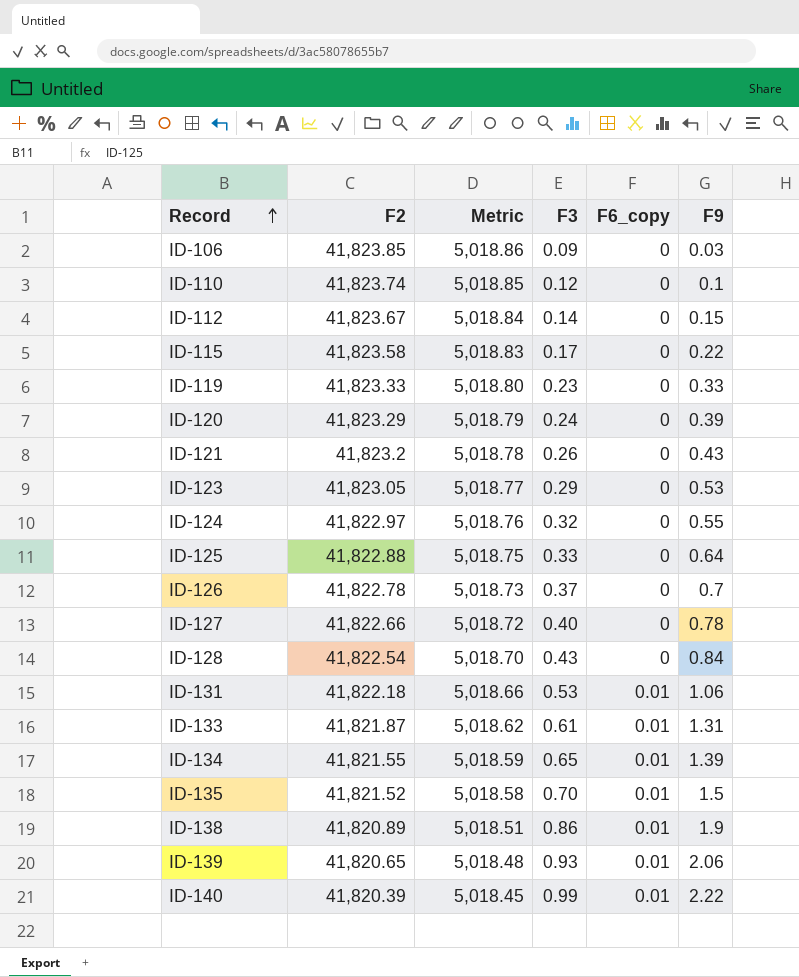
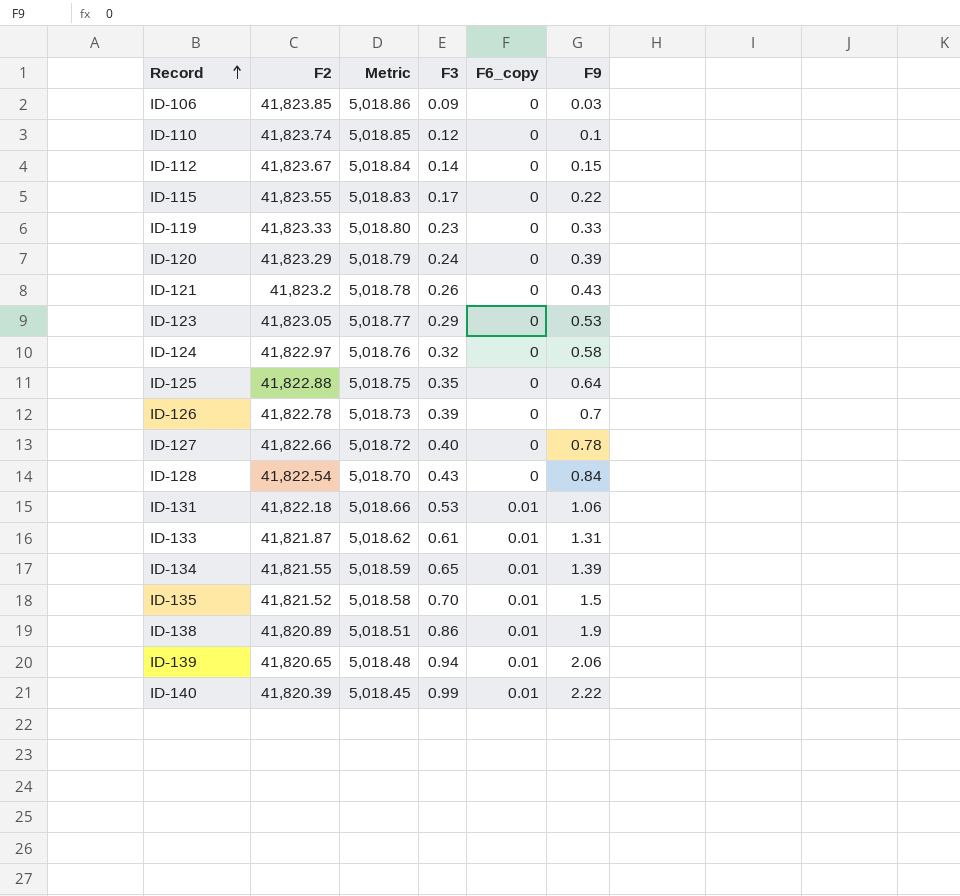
ID-115 | F2: 41,823.58 -> 41,823.55
ID-124 | F9: 0.55 -> 0.58
ID-125 | F3: 0.33 -> 0.35
ID-126 | F3: 0.37 -> 0.39
ID-139 | F3: 0.93 -> 0.94

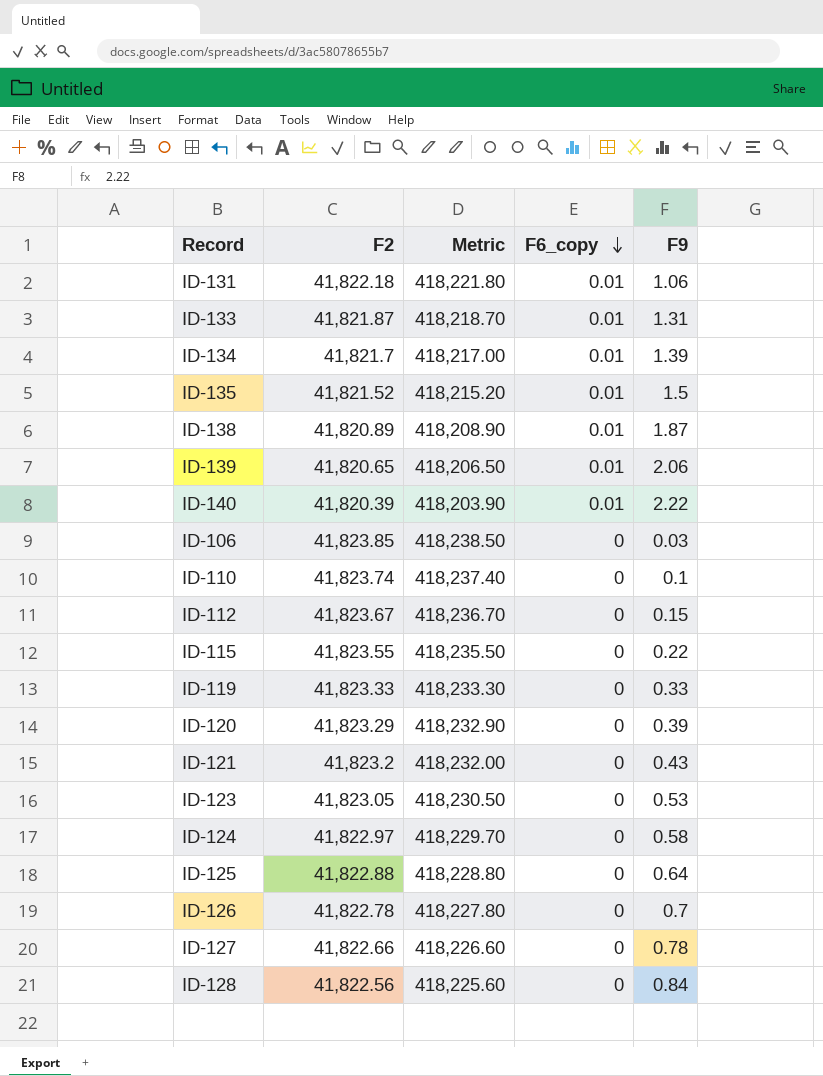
row order: Record ascending -> F6_copy descending
column F3 | position: 4 -> none
column Metric | formula: [F2] * 0.12 -> [F2] * 10
ID-134 | F2: 41,821.55 -> 41,821.7
ID-138 | F9: 1.9 -> 1.87
ID-128 | F2: 41,822.54 -> 41,822.56

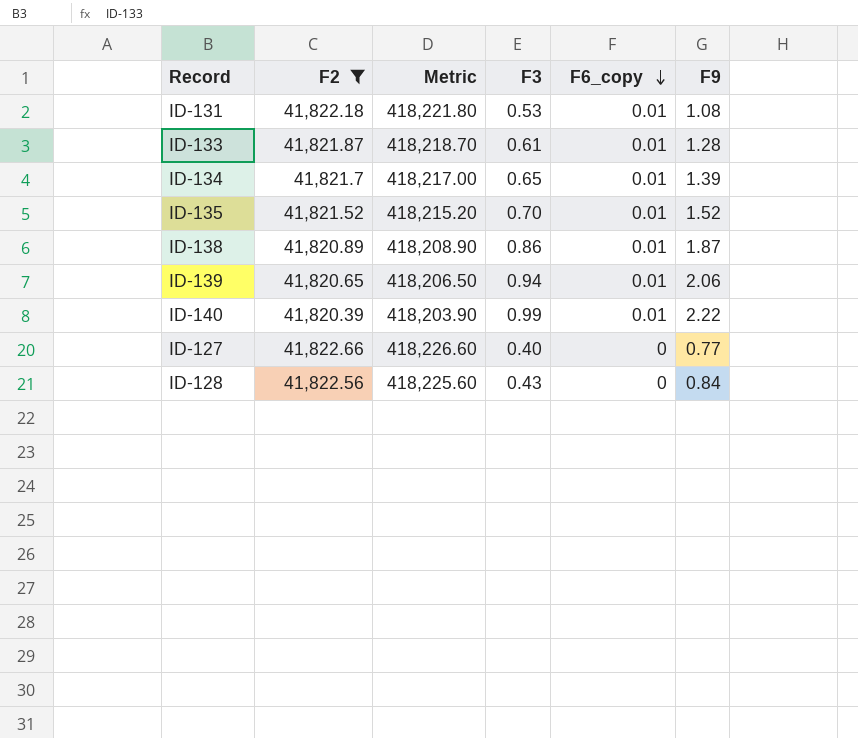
filter: none -> F2 <= 41,822.66
column F3 | position: none -> 4
ID-131 | F9: 1.06 -> 1.08
ID-133 | F9: 1.31 -> 1.28
ID-135 | F9: 1.5 -> 1.52
ID-127 | F9: 0.78 -> 0.77

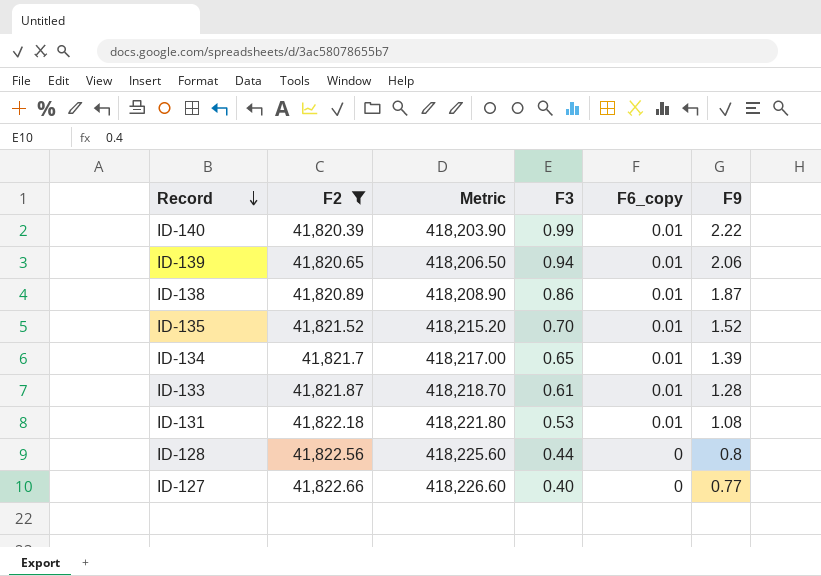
row order: F6_copy descending -> Record descending
ID-128 | F3: 0.43 -> 0.44
ID-128 | F9: 0.84 -> 0.8

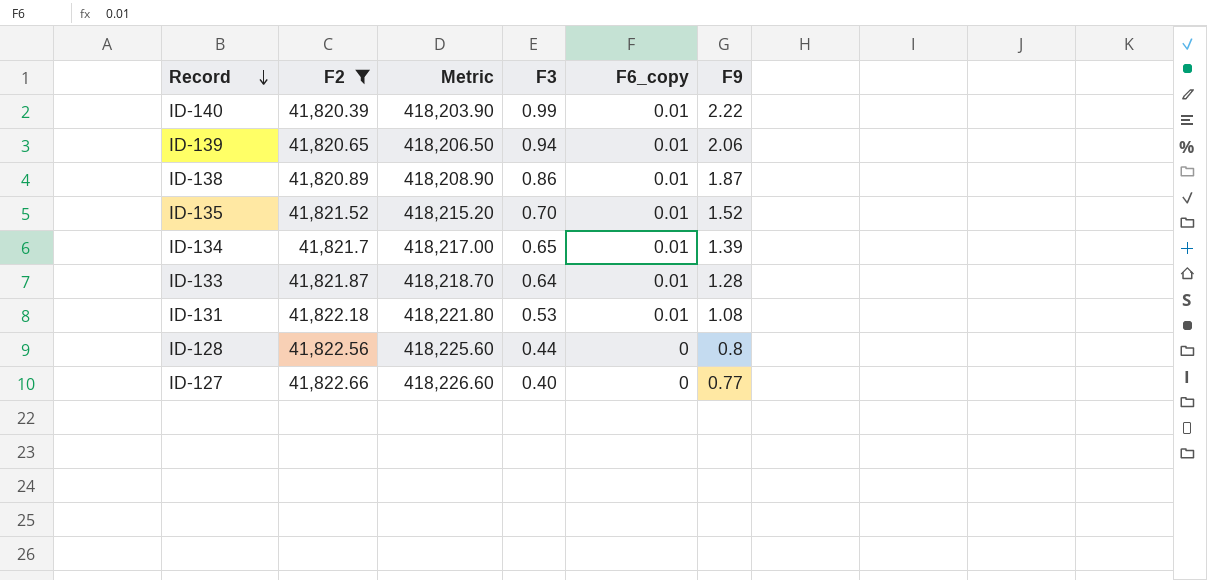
ID-133 | F3: 0.61 -> 0.64

